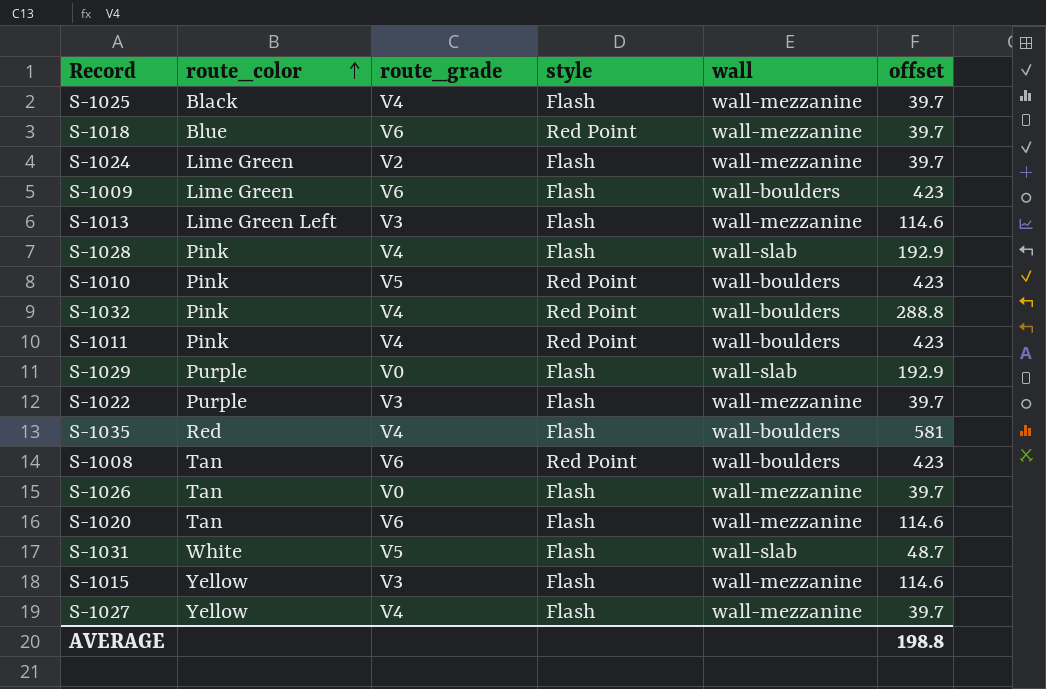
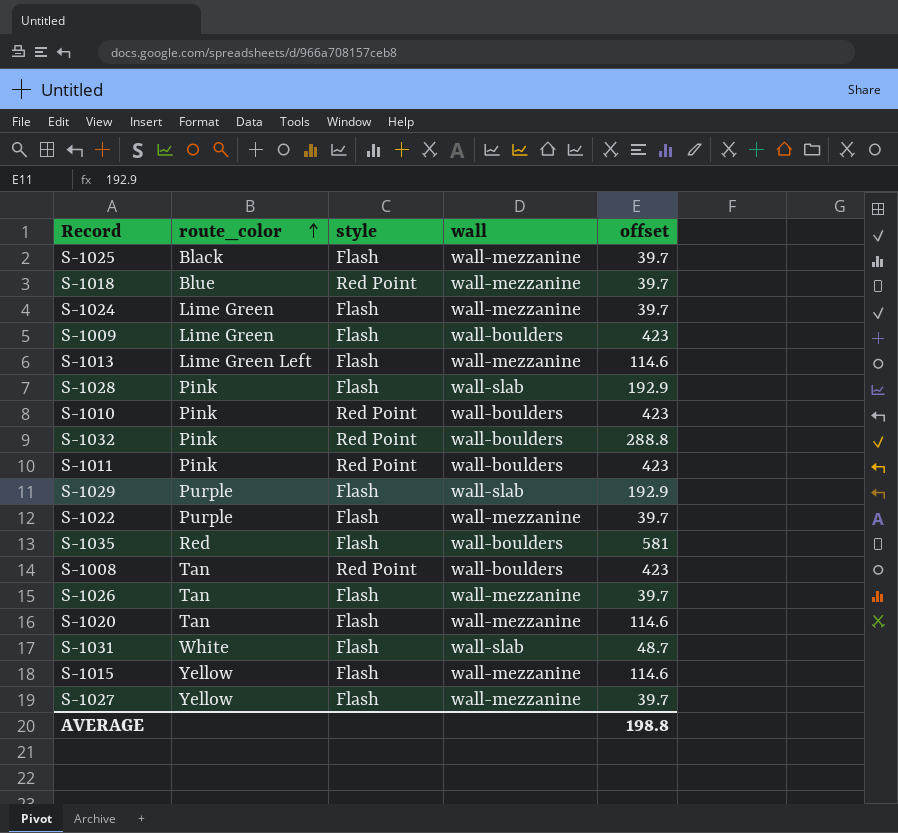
column route_grade | position: 3 -> none

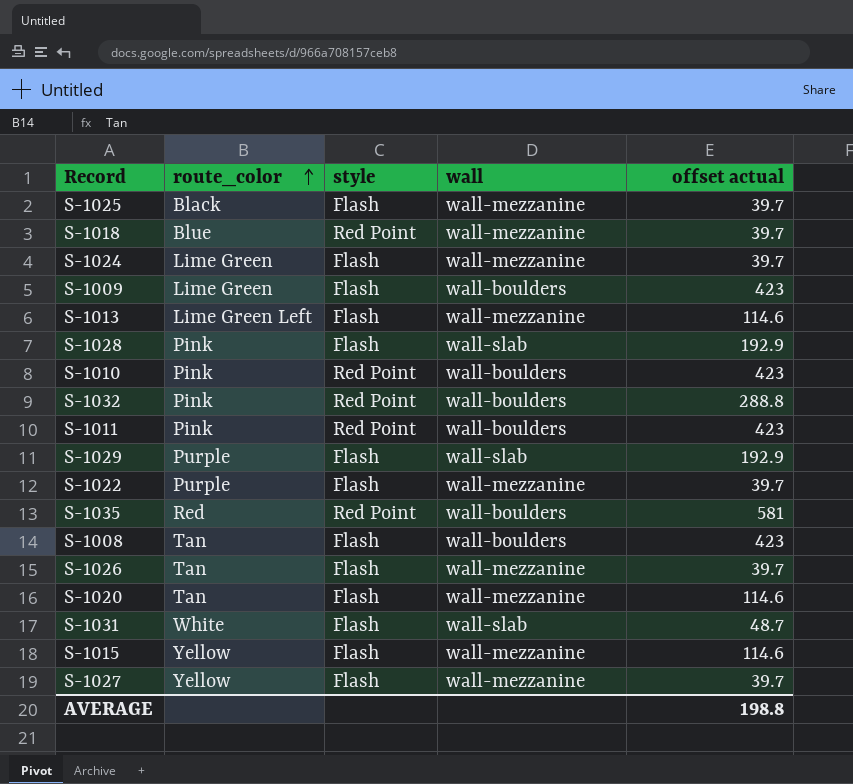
column name: offset -> offset actual
S-1035 | style: Flash -> Red Point
S-1008 | style: Red Point -> Flash

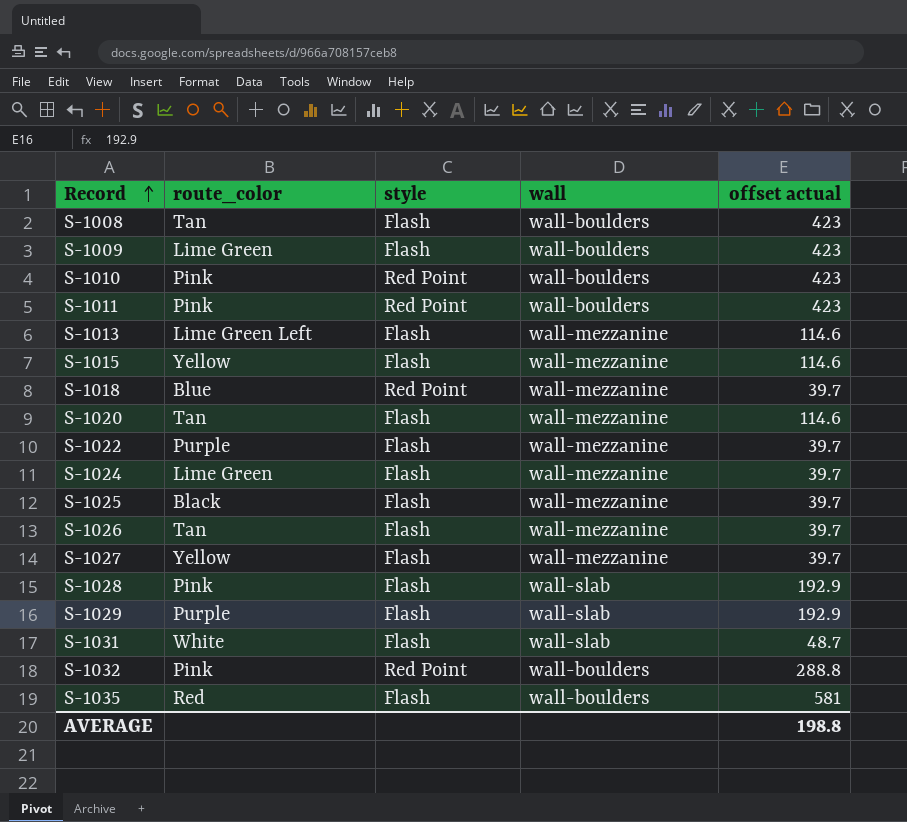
row order: route_color ascending -> Record ascending
S-1035 | style: Red Point -> Flash

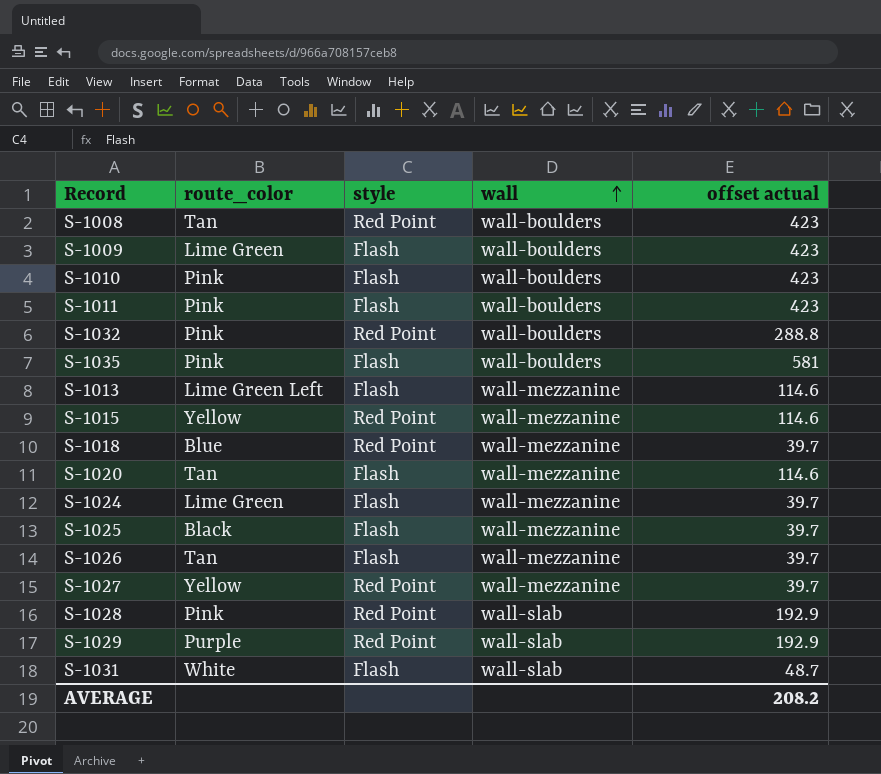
row order: Record ascending -> wall ascending
row S-1022: Purple | Flash | wall-mezzanine | 39.7 -> none
S-1008 | style: Flash -> Red Point
S-1010 | style: Red Point -> Flash
S-1011 | style: Red Point -> Flash
S-1035 | route_color: Red -> Pink
S-1015 | style: Flash -> Red Point
S-1027 | style: Flash -> Red Point
S-1028 | style: Flash -> Red Point
S-1029 | style: Flash -> Red Point
AVERAGE | offset actual: 198.8 -> 208.2

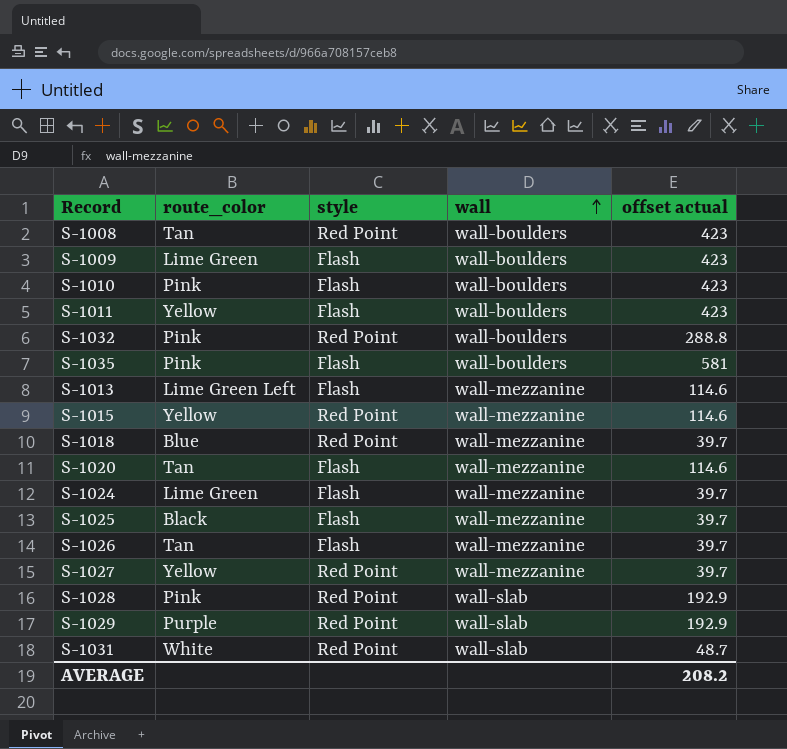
S-1011 | route_color: Pink -> Yellow
S-1031 | style: Flash -> Red Point

